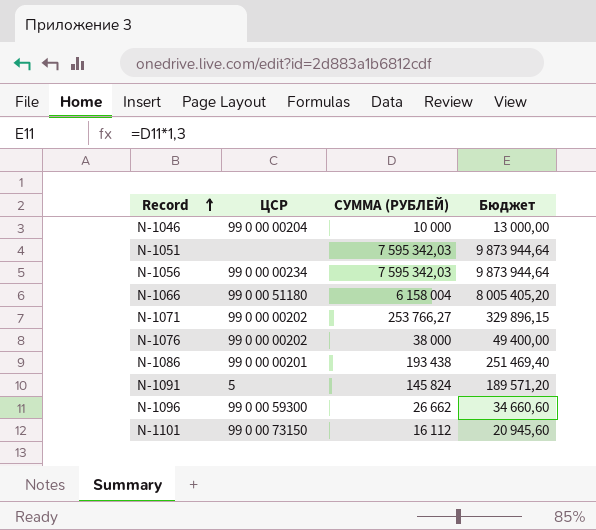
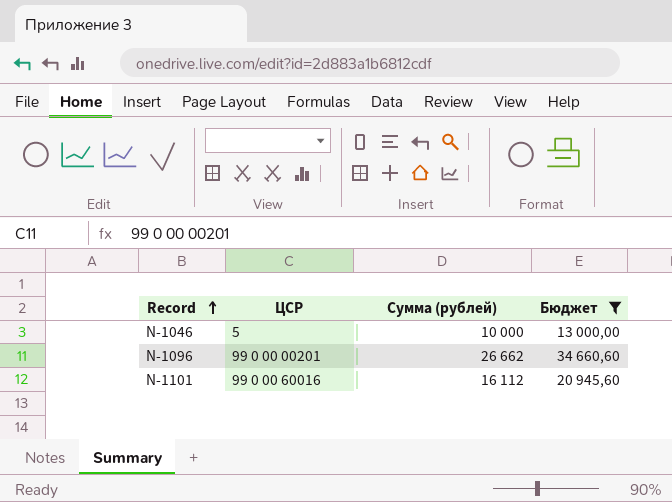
filter: none -> Бюджет <= 34 660,60
column name: СУММА (РУБЛЕЙ) -> Сумма (рублей)
N-1046 | ЦСР: 99 0 00 00204 -> 5
N-1096 | ЦСР: 99 0 00 59300 -> 99 0 00 00201
N-1101 | ЦСР: 99 0 00 73150 -> 99 0 00 60016

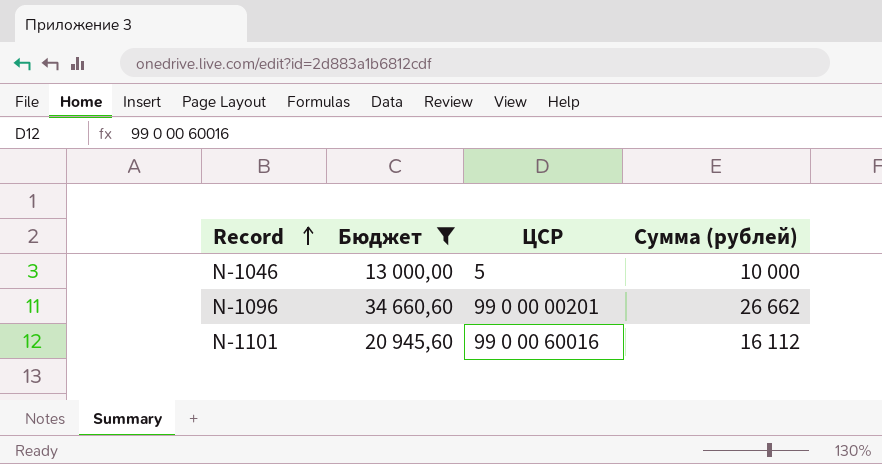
column Бюджет | position: 4 -> 2

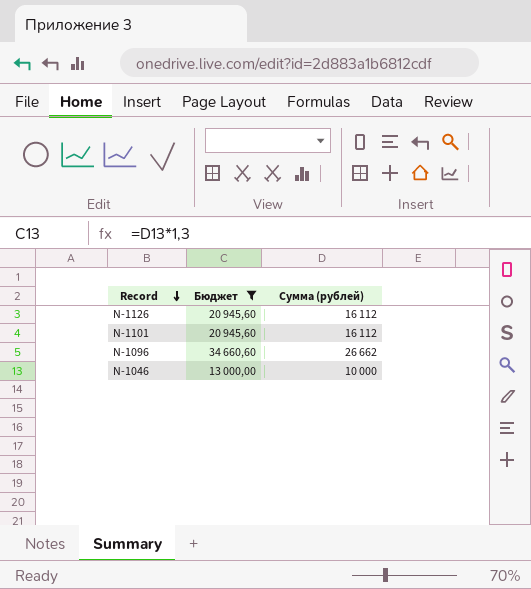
row order: Record ascending -> Record descending
column ЦСР | position: 3 -> none
row N-1126: none -> 20 945,60 | 16 112

